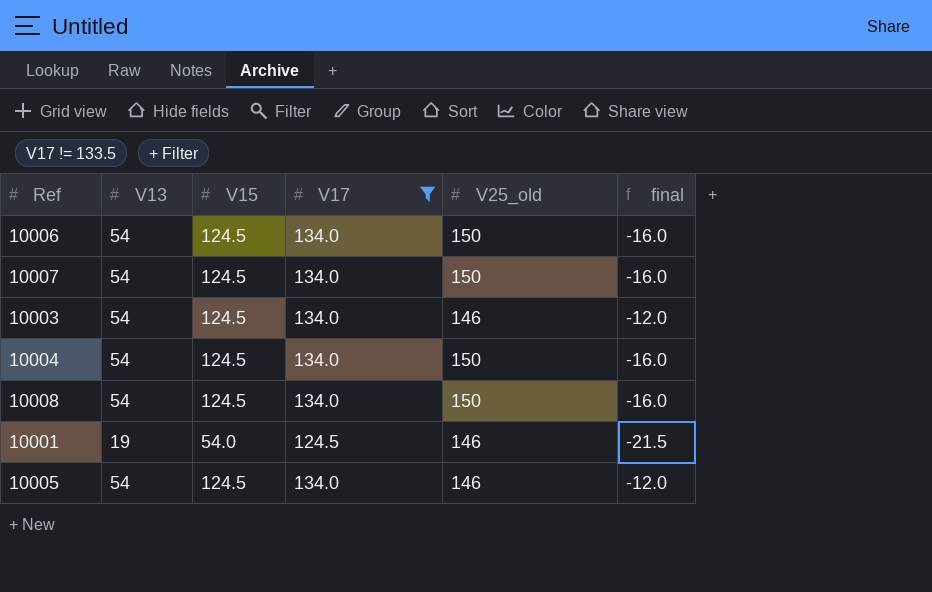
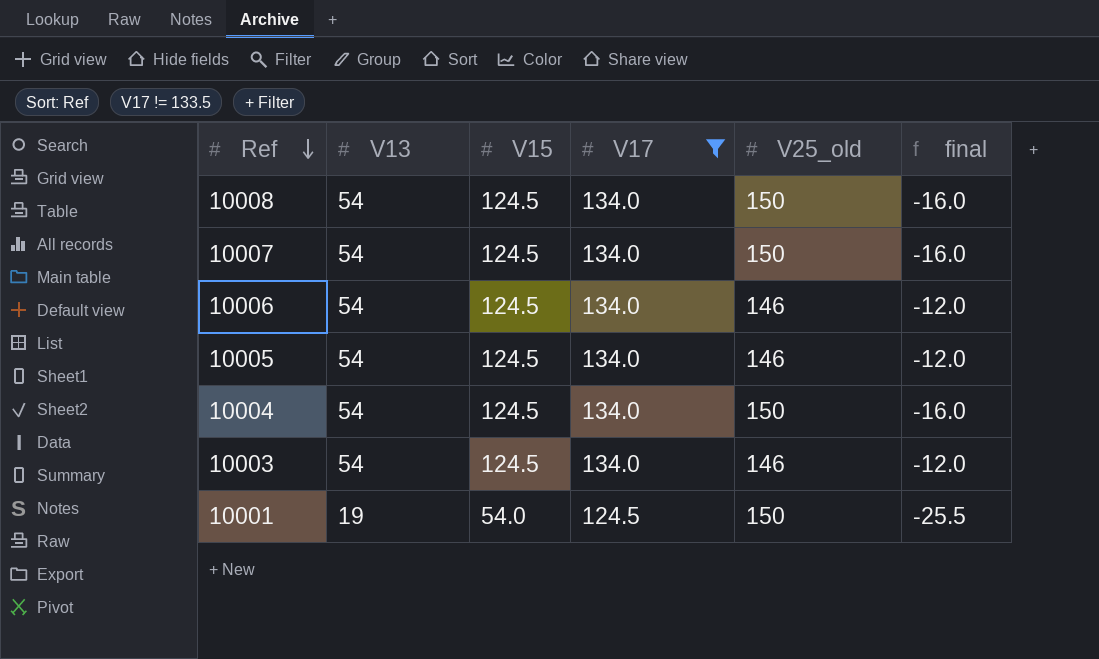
row order: none -> Ref descending
10006 | V25_old: 150 -> 146
10006 | final: -16.0 -> -12.0
10001 | V25_old: 146 -> 150
10001 | final: -21.5 -> -25.5

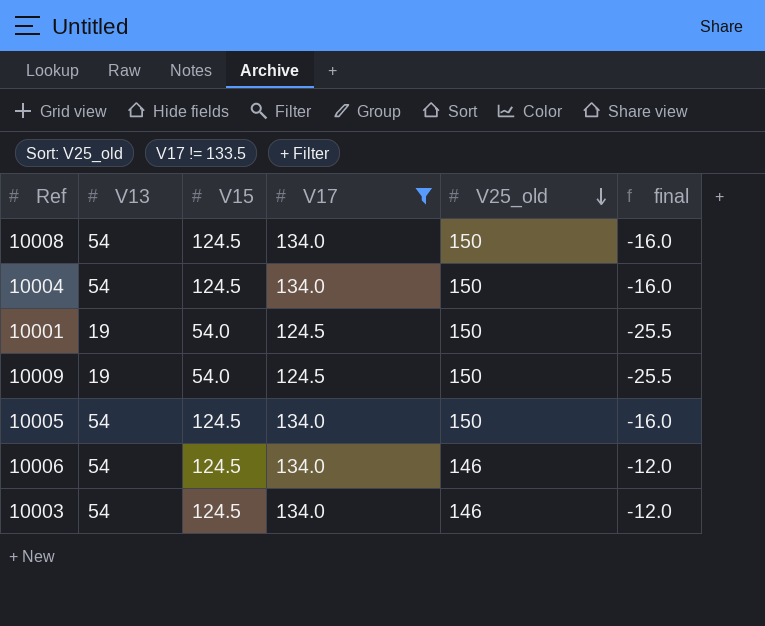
row order: Ref descending -> V25_old descending
row 10007: 54 | 124.5 | 134.0 | 150 | -16.0 -> none
row 10009: none -> 19 | 54.0 | 124.5 | 150 | -25.5
10005 | V25_old: 146 -> 150
10005 | final: -12.0 -> -16.0

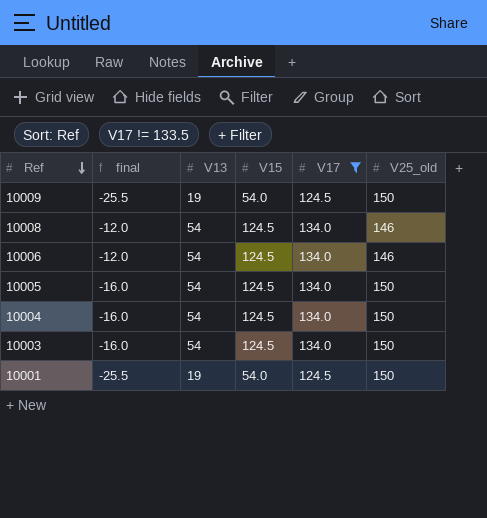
row order: V25_old descending -> Ref descending
column final | position: 6 -> 2
10008 | final: -16.0 -> -12.0
10008 | V25_old: 150 -> 146
10003 | final: -12.0 -> -16.0
10003 | V25_old: 146 -> 150

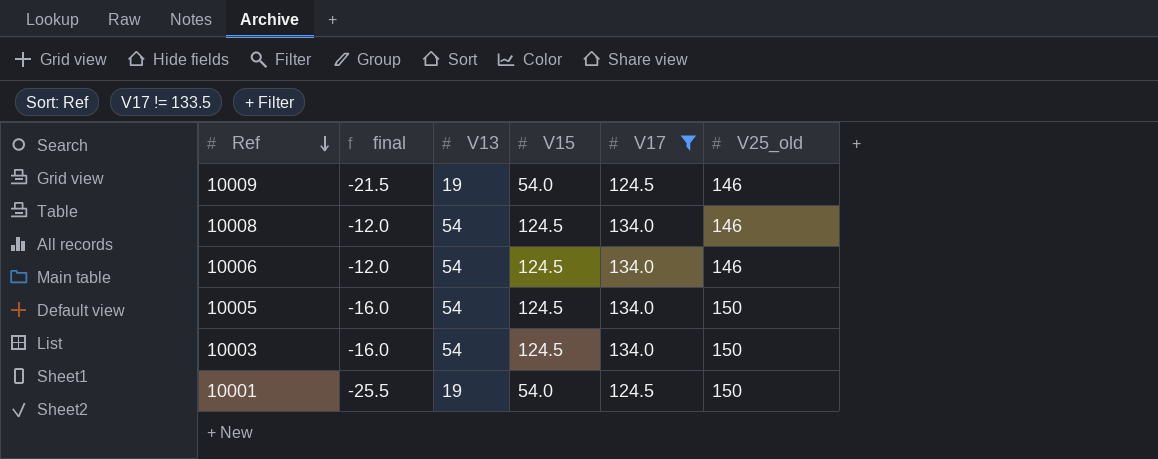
row 10004: -16.0 | 54 | 124.5 | 134.0 | 150 -> none
10009 | final: -25.5 -> -21.5
10009 | V25_old: 150 -> 146

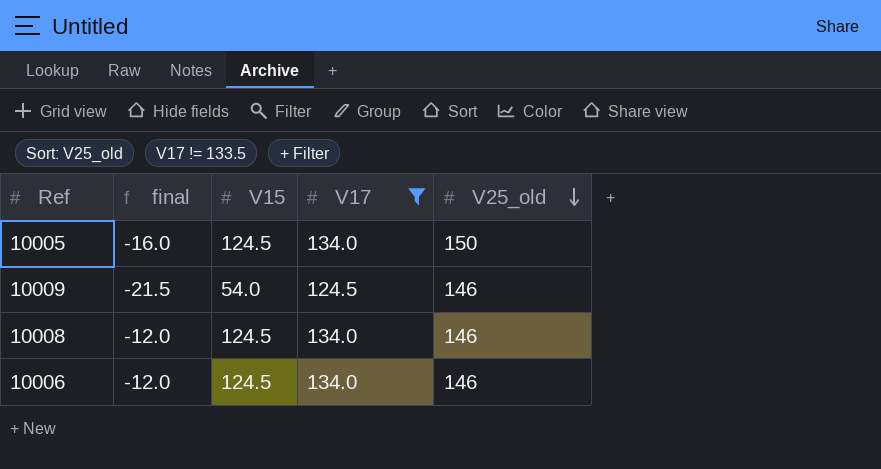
row order: Ref descending -> V25_old descending
column V13 | position: 3 -> none
row 10003: -16.0 | 54 | 124.5 | 134.0 | 150 -> none
row 10001: -25.5 | 19 | 54.0 | 124.5 | 150 -> none

